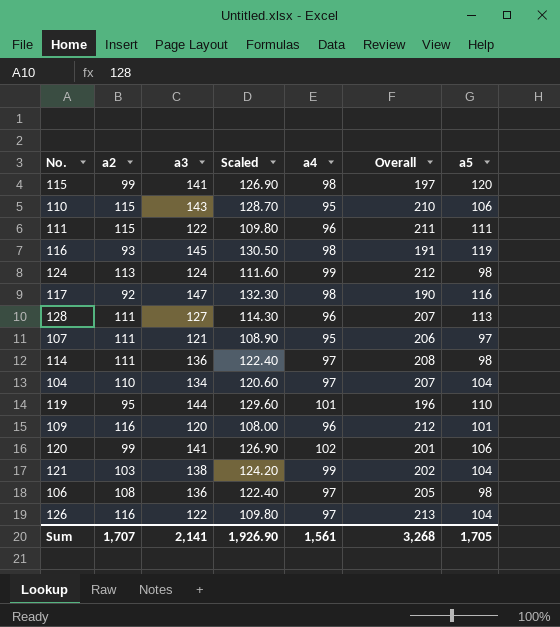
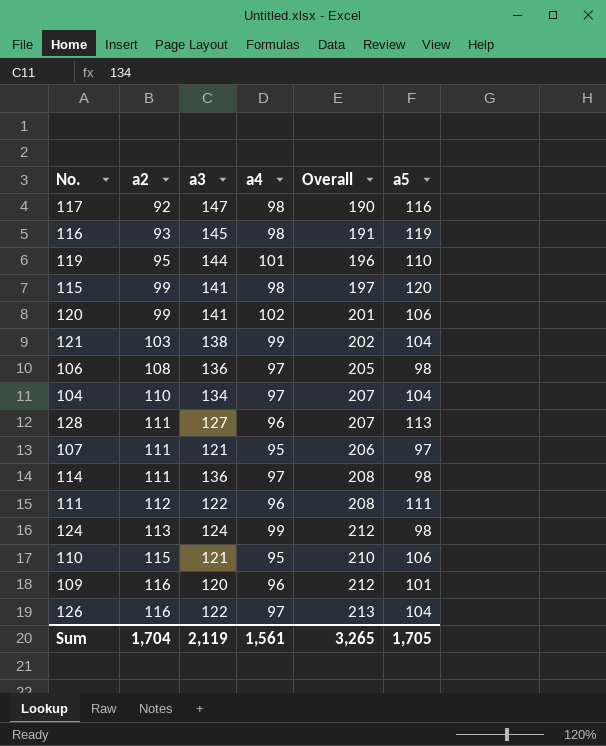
row order: none -> a2 ascending
column Scaled | formula: [a3] * 0.9 -> none
111 | a2: 115 -> 112
111 | Overall: 211 -> 208
110 | a3: 143 -> 121
Sum | a2: 1,707 -> 1,704
Sum | a3: 2,141 -> 2,119
Sum | Overall: 3,268 -> 3,265

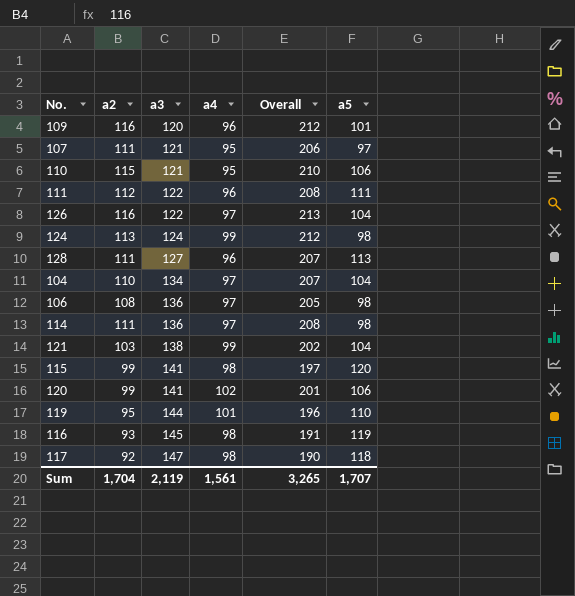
row order: a2 ascending -> a3 ascending
117 | a5: 116 -> 118
Sum | a5: 1,705 -> 1,707

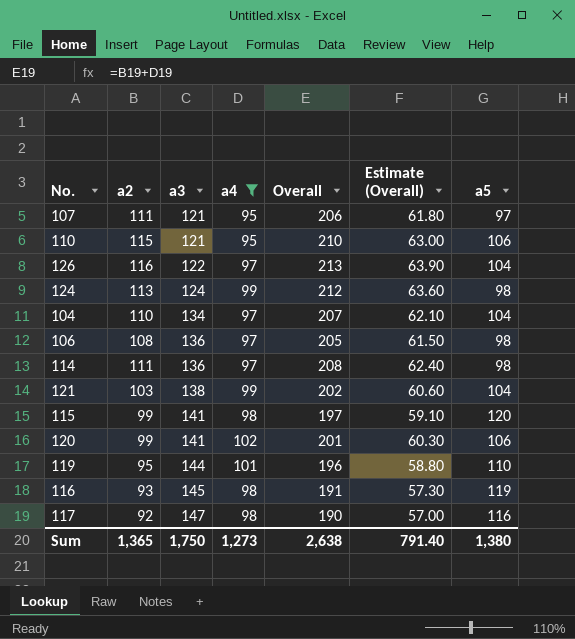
filter: none -> a4 != 96
column Estimate (Overall) | formula: none -> [Overall] * 0.3
117 | a5: 118 -> 116
Sum | a2: 1,704 -> 1,365
Sum | a3: 2,119 -> 1,750
Sum | a4: 1,561 -> 1,273
Sum | Overall: 3,265 -> 2,638
Sum | a5: 1,707 -> 1,380

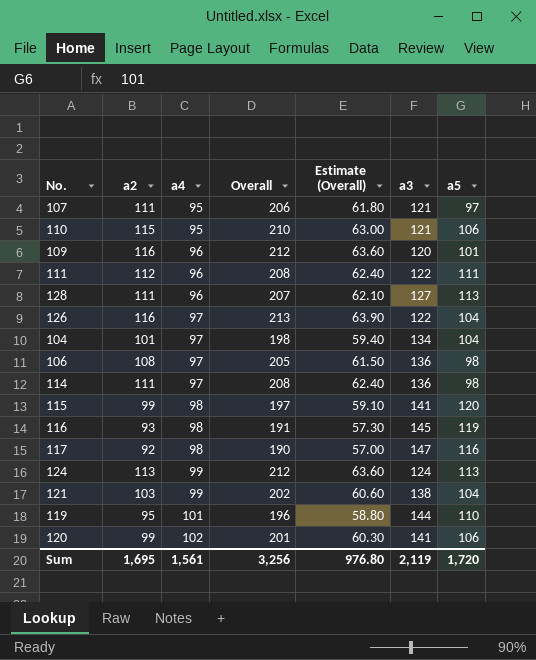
filter: a4 != 96 -> none
row order: a3 ascending -> a4 ascending
column a3 | position: 3 -> 6
104 | a2: 110 -> 101
104 | Overall: 207 -> 198
104 | Estimate (Overall): 62.10 -> 59.40
124 | a5: 98 -> 113
Sum | a2: 1,365 -> 1,695
Sum | a4: 1,273 -> 1,561
Sum | Overall: 2,638 -> 3,256
Sum | Estimate (Overall): 791.40 -> 976.80
Sum | a3: 1,750 -> 2,119
Sum | a5: 1,380 -> 1,720

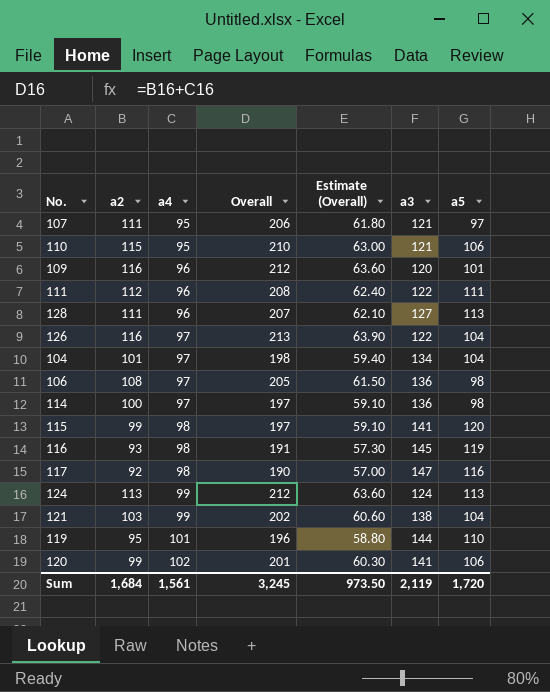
114 | a2: 111 -> 100
114 | Overall: 208 -> 197
114 | Estimate (Overall): 62.40 -> 59.10
Sum | a2: 1,695 -> 1,684
Sum | Overall: 3,256 -> 3,245
Sum | Estimate (Overall): 976.80 -> 973.50

